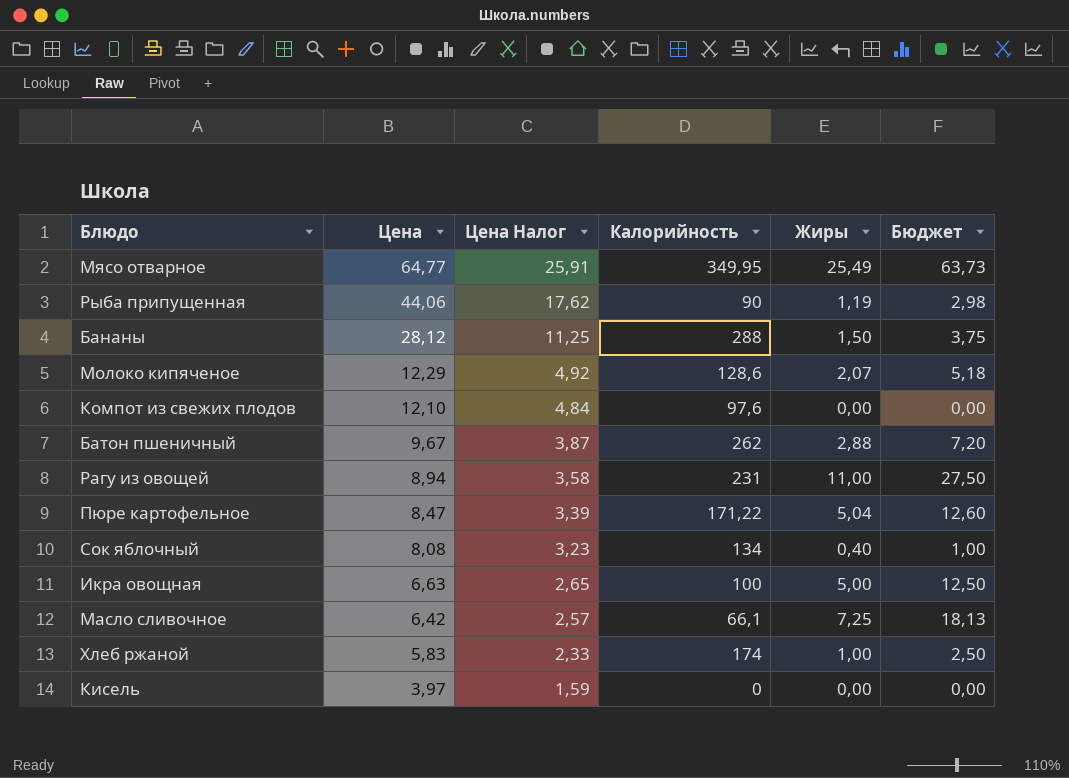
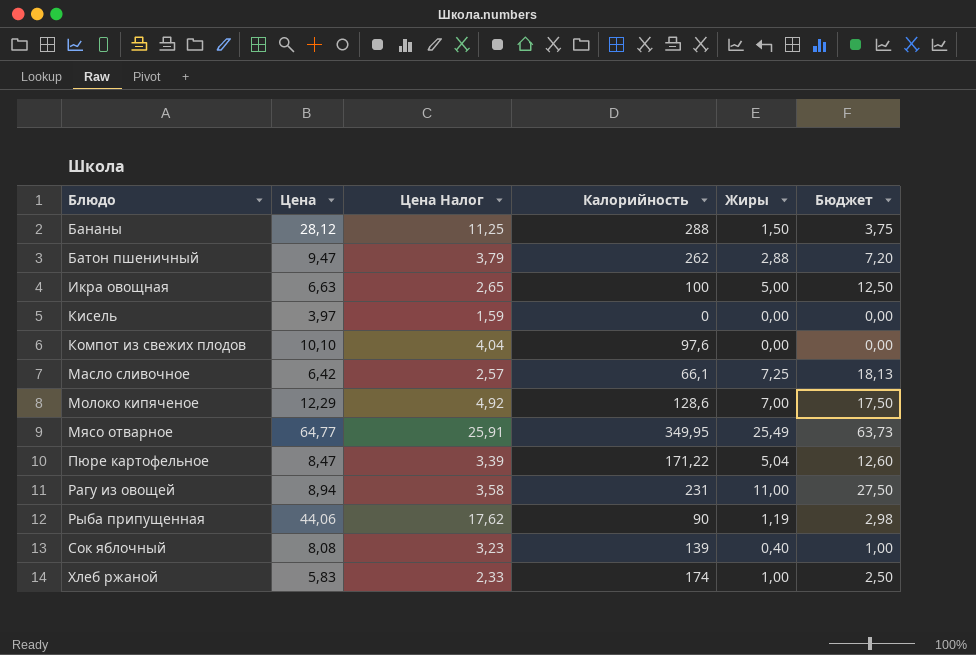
row order: Цена descending -> Блюдо ascending
Батон пшеничный | Цена: 9,67 -> 9,47
Батон пшеничный | Цена Налог: 3,87 -> 3,79
Компот из свежих плодов | Цена: 12,10 -> 10,10
Компот из свежих плодов | Цена Налог: 4,84 -> 4,04
Молоко кипяченое | Жиры: 2,07 -> 7,00
Молоко кипяченое | Бюджет: 5,18 -> 17,50
Сок яблочный | Калорийность: 134 -> 139

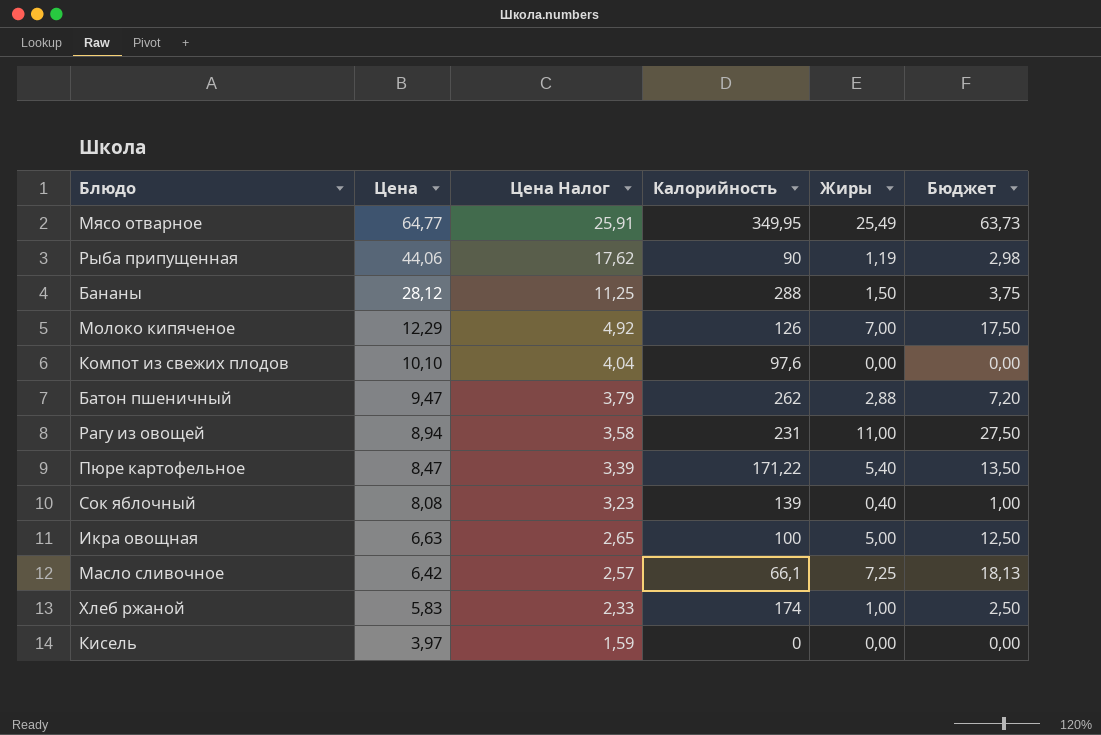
row order: Блюдо ascending -> Цена descending
Молоко кипяченое | Калорийность: 128,6 -> 126
Пюре картофельное | Жиры: 5,04 -> 5,40
Пюре картофельное | Бюджет: 12,60 -> 13,50

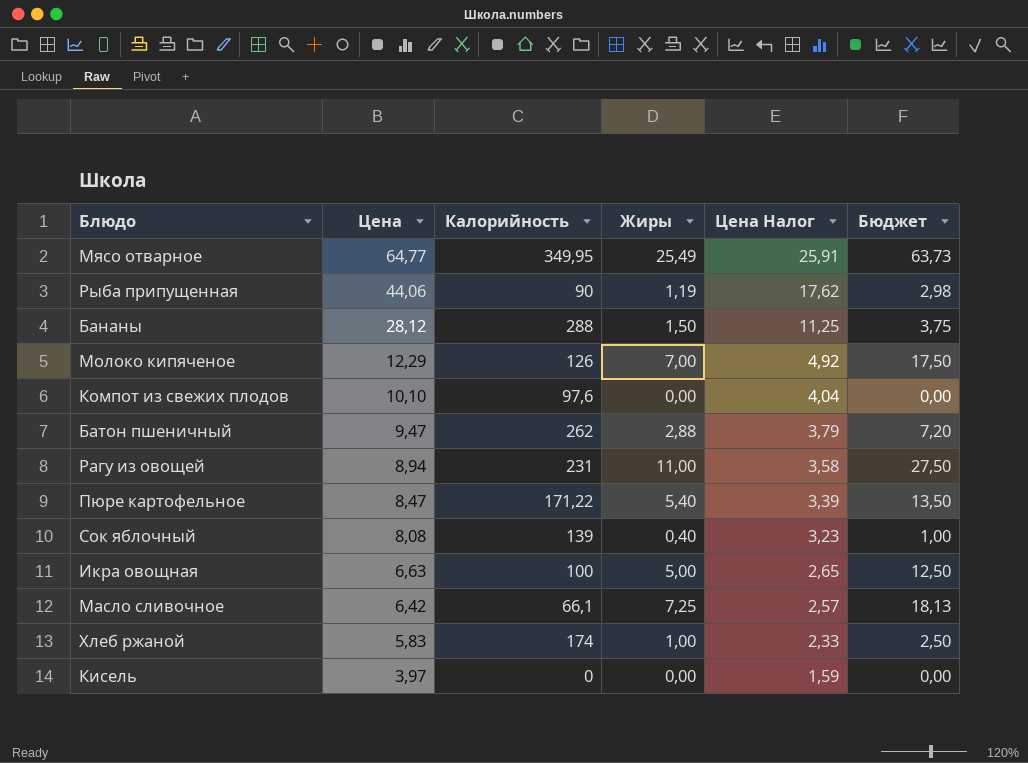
column Цена Налог | position: 3 -> 5

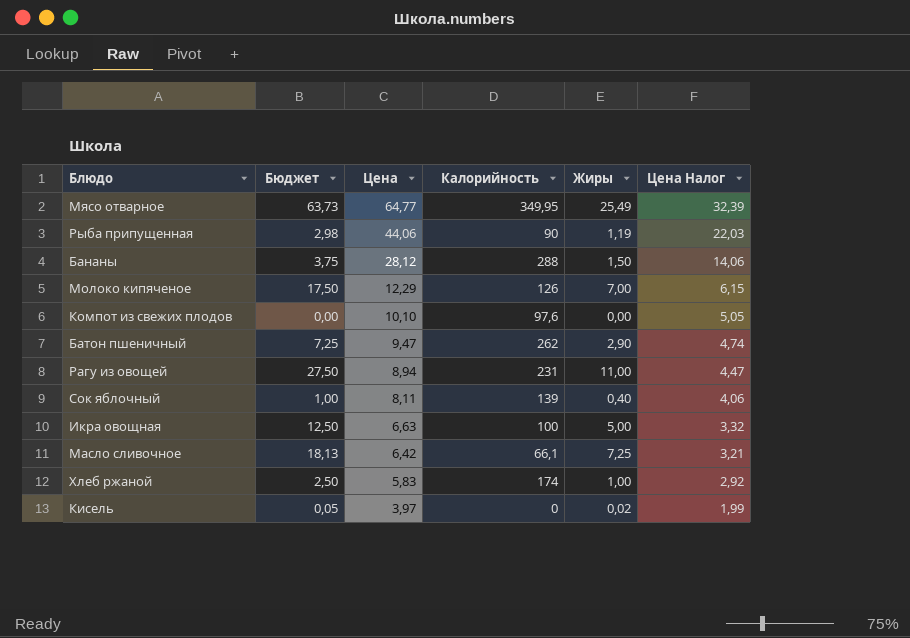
column Бюджет | position: 6 -> 2
column Цена Налог | formula: [Цена] * 0,4 -> [Цена] * 0,5
row Пюре картофельное: 8,47 | 171,22 | 5,40 | 3,39 | 13,50 -> none
Батон пшеничный | Бюджет: 7,20 -> 7,25
Батон пшеничный | Жиры: 2,88 -> 2,90
Сок яблочный | Цена: 8,08 -> 8,11
Кисель | Бюджет: 0,00 -> 0,05
Кисель | Жиры: 0,00 -> 0,02

